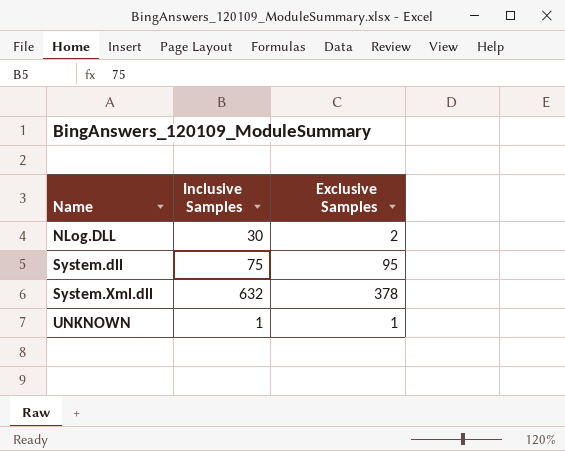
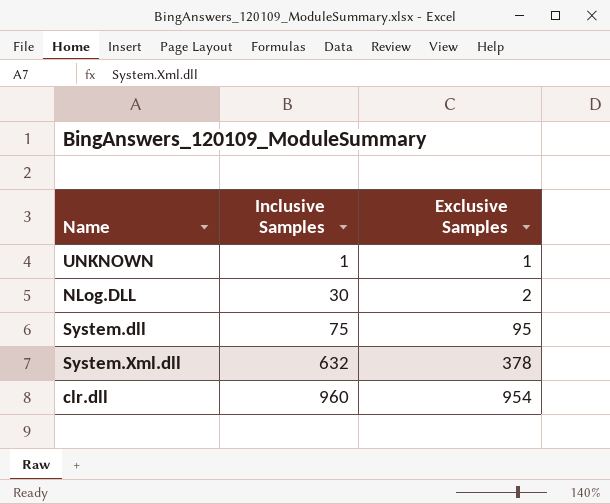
row order: Name ascending -> Inclusive Samples ascending
row clr.dll: none -> 960 | 954

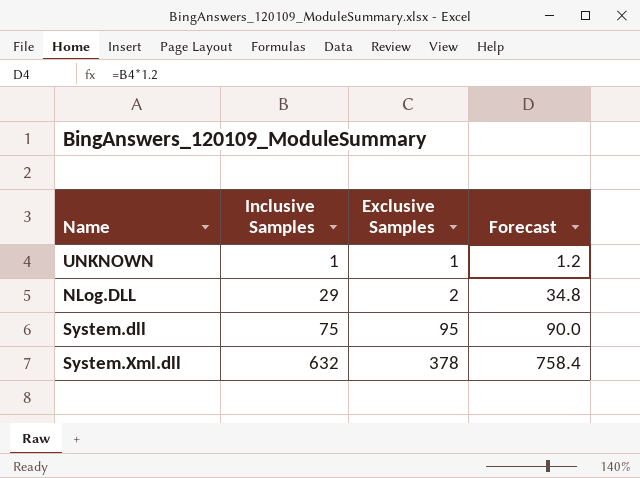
column Forecast | formula: none -> [Inclusive Samples] * 1.2
row clr.dll: 960 | 954 -> none
NLog.DLL | Inclusive Samples: 30 -> 29

